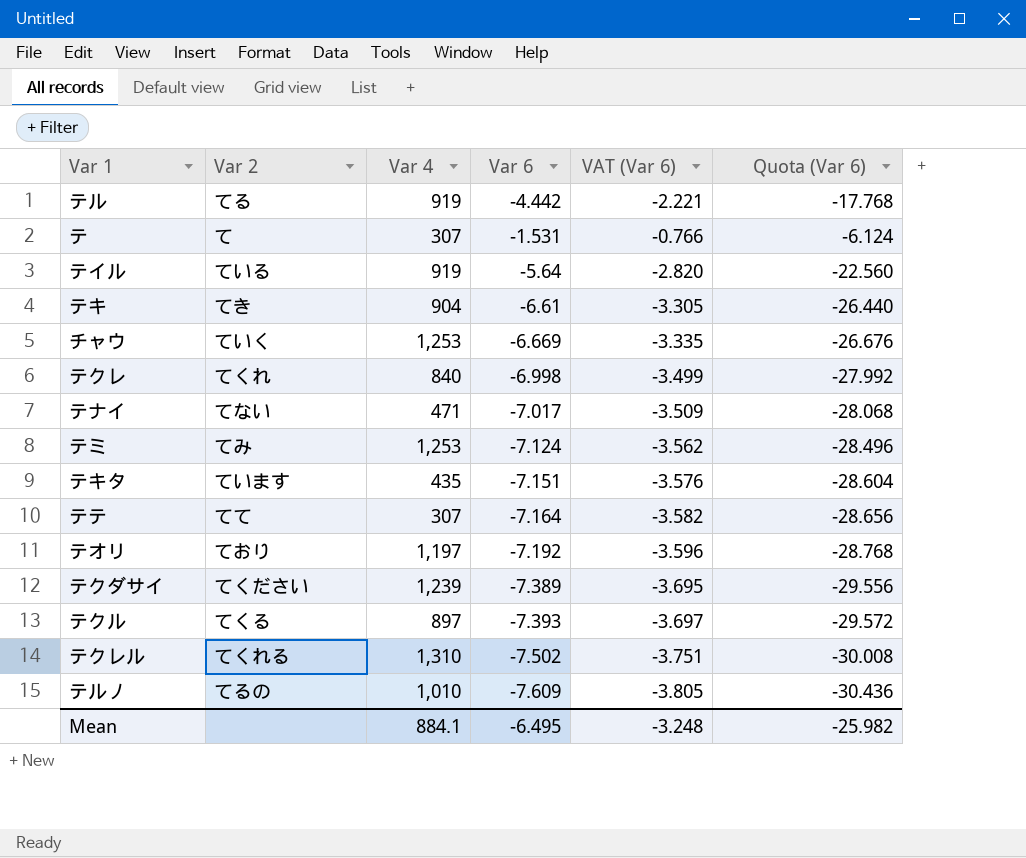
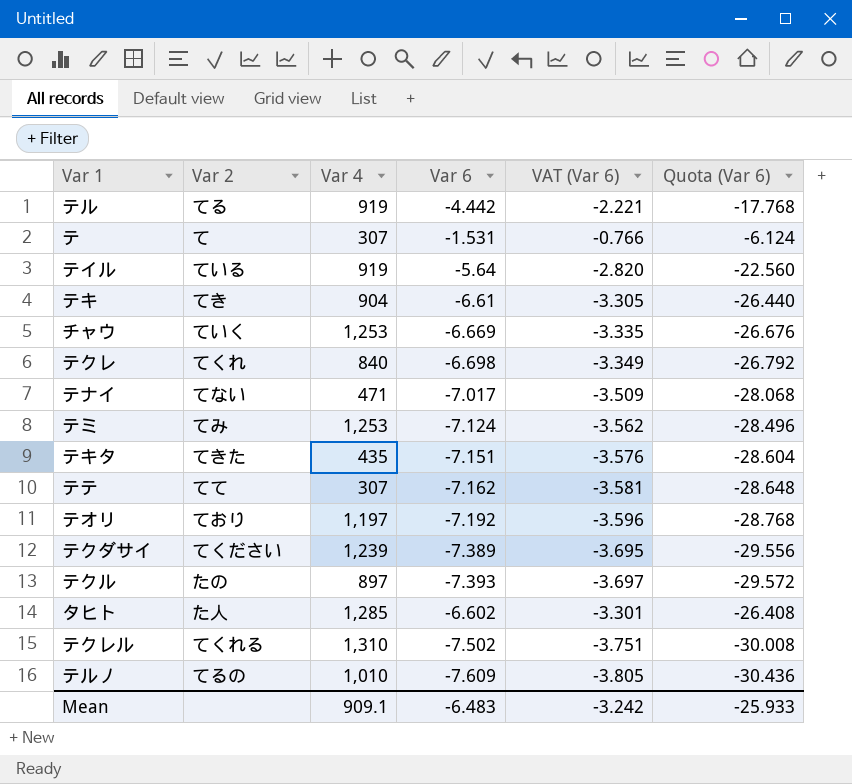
テクレ | Var 6: -6.998 -> -6.698
テクレ | VAT (Var 6): -3.499 -> -3.349
テクレ | Quota (Var 6): -27.992 -> -26.792
テキタ | Var 2: ています -> てきた
テテ | Var 6: -7.164 -> -7.162
テテ | VAT (Var 6): -3.582 -> -3.581
テテ | Quota (Var 6): -28.656 -> -28.648
テクル | Var 2: てくる -> たの
row タヒト: none -> た人 | 1,285 | -6.602 | -3.301 | -26.408
Mean | Var 4: 884.1 -> 909.1
Mean | Var 6: -6.495 -> -6.483
Mean | VAT (Var 6): -3.248 -> -3.242
Mean | Quota (Var 6): -25.982 -> -25.933

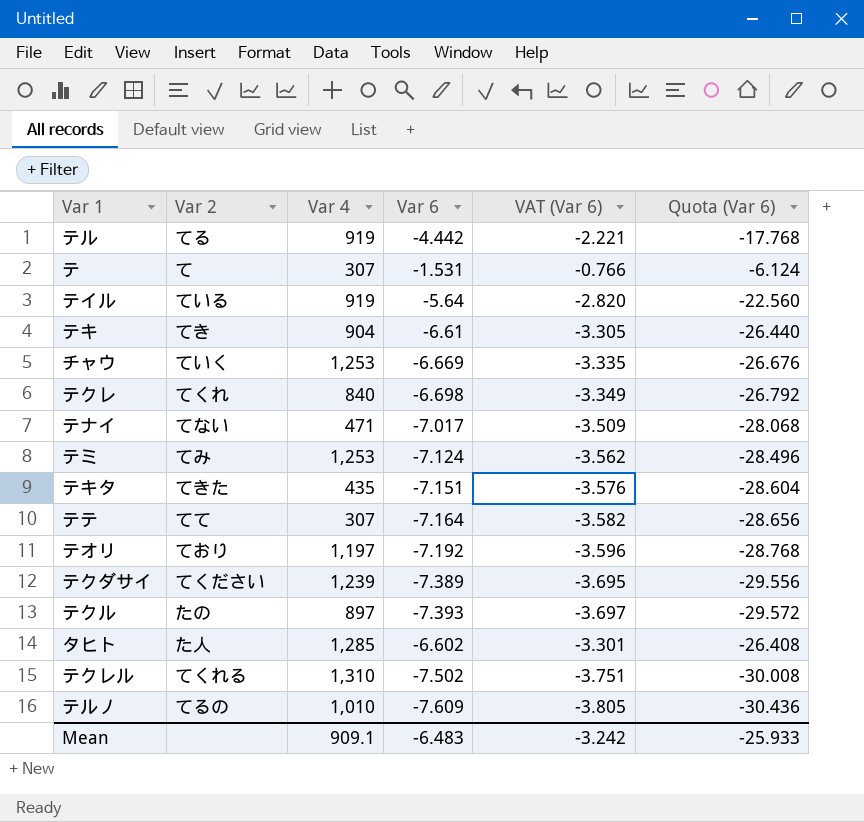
テテ | Var 6: -7.162 -> -7.164
テテ | VAT (Var 6): -3.581 -> -3.582
テテ | Quota (Var 6): -28.648 -> -28.656

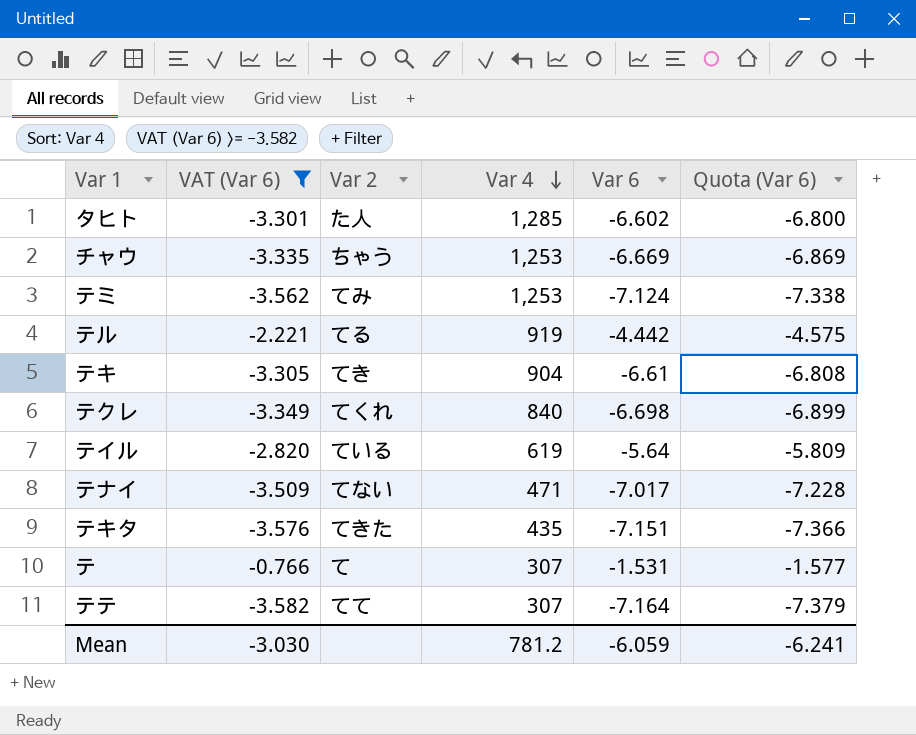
filter: none -> VAT (Var 6) >= -3.582
row order: none -> Var 4 descending
column VAT (Var 6) | position: 5 -> 2
column Quota (Var 6) | formula: [Var 6] * 4 -> [Var 6] * 1.03
チャウ | Var 2: ていく -> ちゃう
テイル | Var 4: 919 -> 619
Mean | VAT (Var 6): -3.242 -> -3.030
Mean | Var 4: 909.1 -> 781.2
Mean | Var 6: -6.483 -> -6.059
Mean | Quota (Var 6): -25.933 -> -6.241

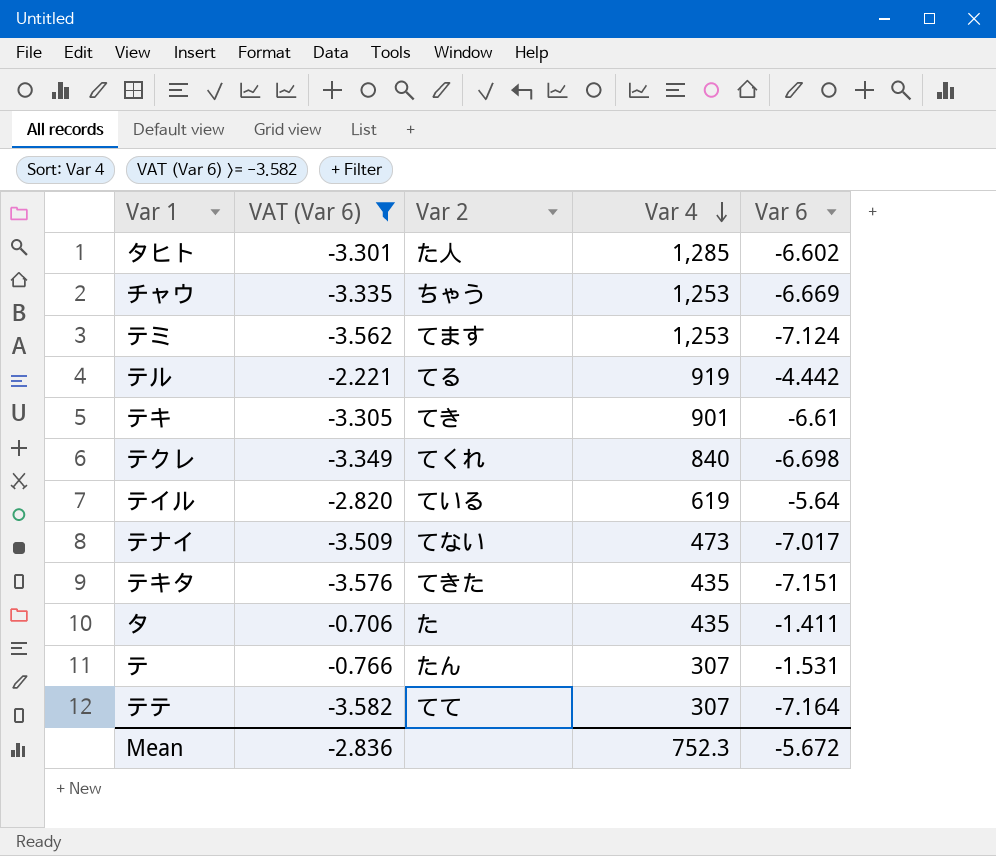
column Quota (Var 6) | formula: [Var 6] * 1.03 -> none
テミ | Var 2: てみ -> てます
テキ | Var 4: 904 -> 901
テナイ | Var 4: 471 -> 473
row タ: none -> -0.706 | た | 435 | -1.411
テ | Var 2: て -> たん
Mean | VAT (Var 6): -3.030 -> -2.836
Mean | Var 4: 781.2 -> 752.3
Mean | Var 6: -6.059 -> -5.672

